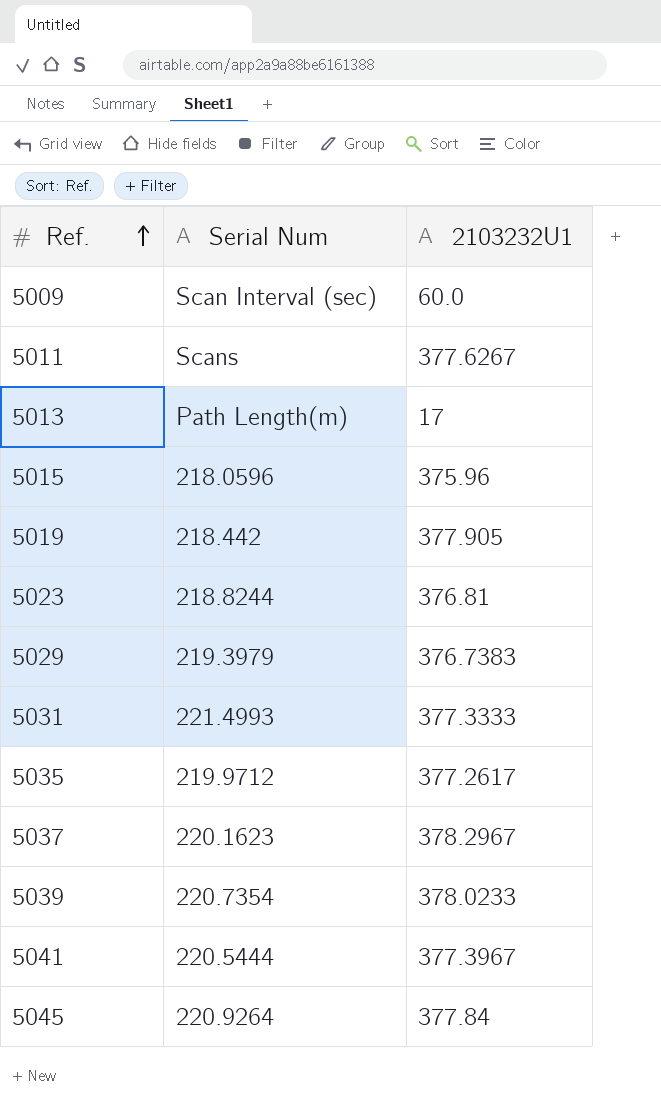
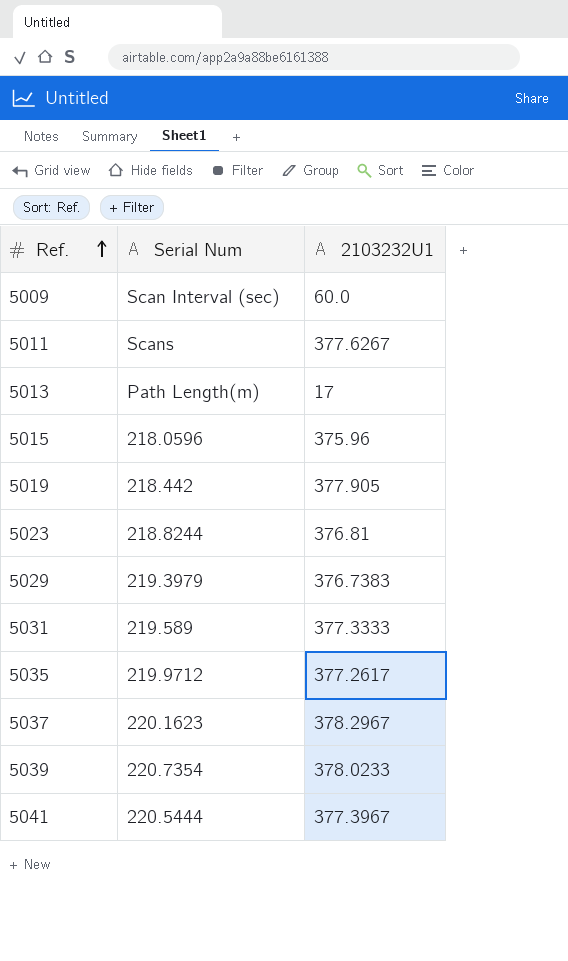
row 5045: 220.9264 | 377.84 -> none
5031 | Serial Num: 221.4993 -> 219.589

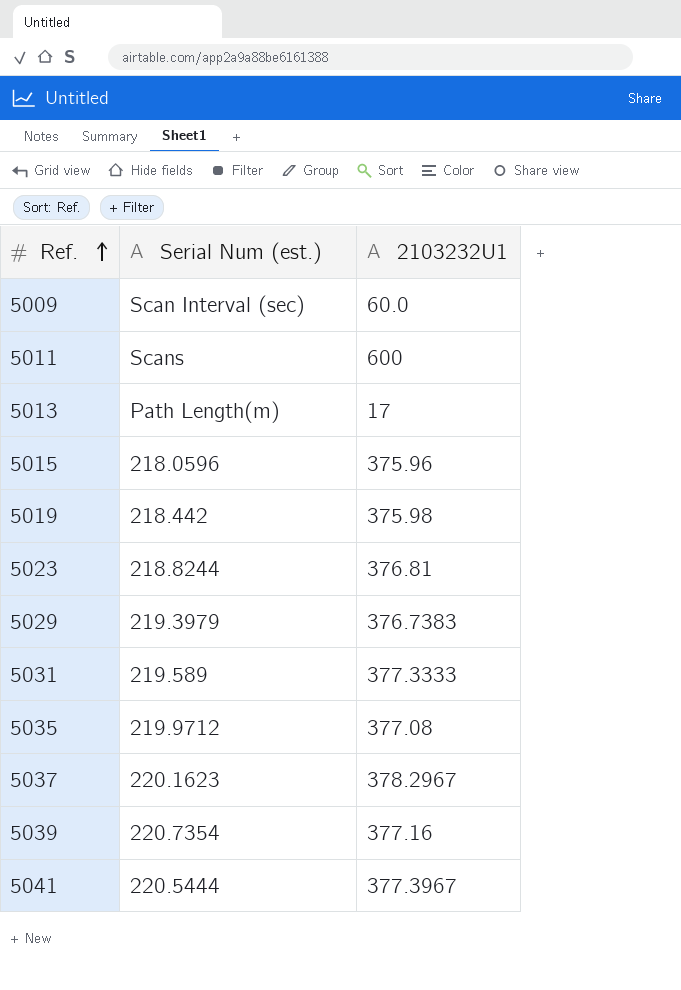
column name: Serial Num -> Serial Num (est.)
5011 | 2103232U1: 377.6267 -> 600
5019 | 2103232U1: 377.905 -> 375.98
5035 | 2103232U1: 377.2617 -> 377.08
5039 | 2103232U1: 378.0233 -> 377.16

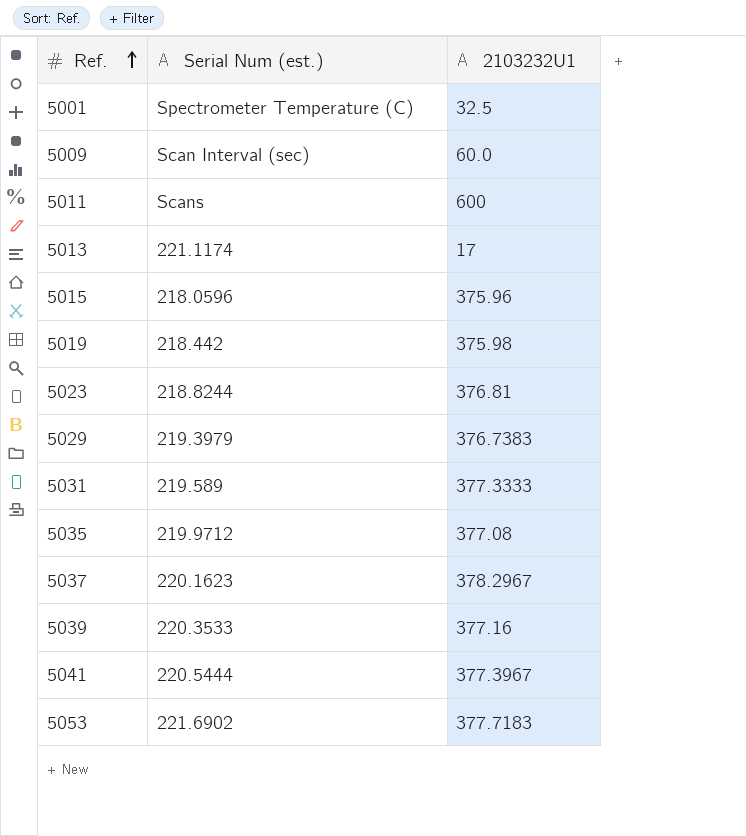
row 5001: none -> Spectrometer Temperature (C) | 32.5
5013 | Serial Num (est.): Path Length(m) -> 221.1174
5039 | Serial Num (est.): 220.7354 -> 220.3533
row 5053: none -> 221.6902 | 377.7183

